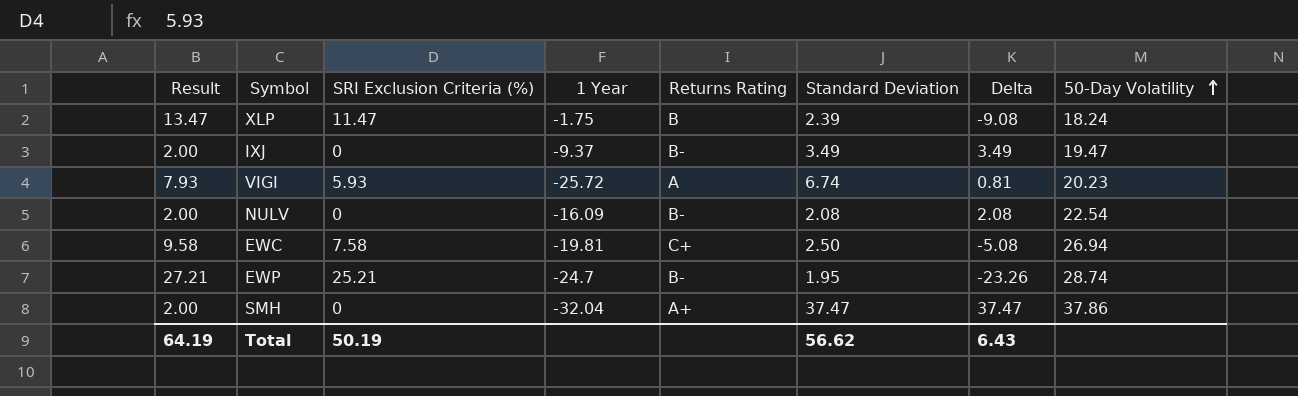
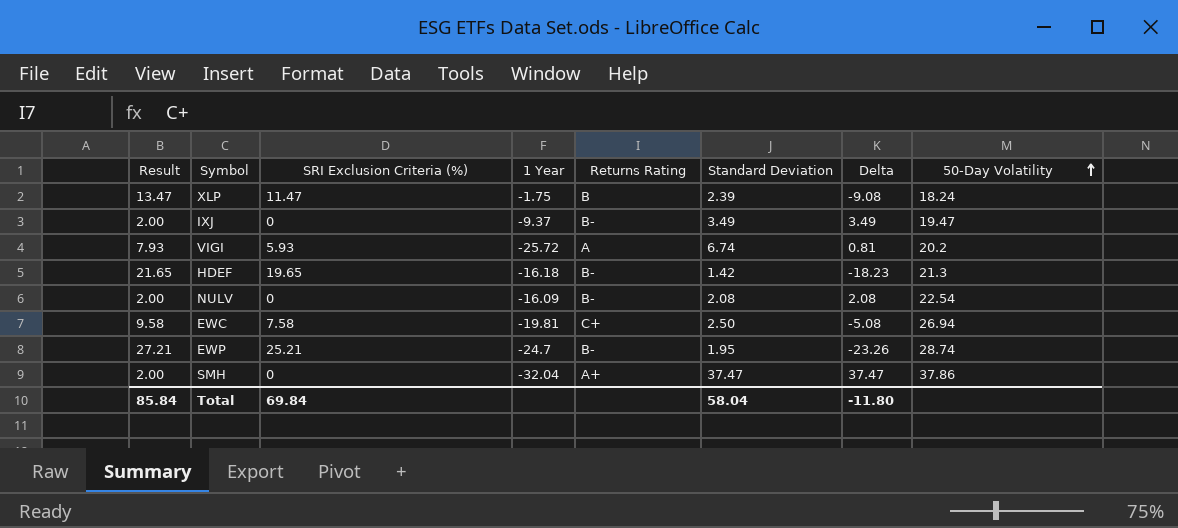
VIGI | 50-Day Volatility: 20.23 -> 20.2
row HDEF: none -> 21.65 | 19.65 | -16.18 | B- | 1.42 | -18.23 | 21.3
Total | Result: 64.19 -> 85.84
Total | SRI Exclusion Criteria (%): 50.19 -> 69.84
Total | Standard Deviation: 56.62 -> 58.04
Total | Delta: 6.43 -> -11.80

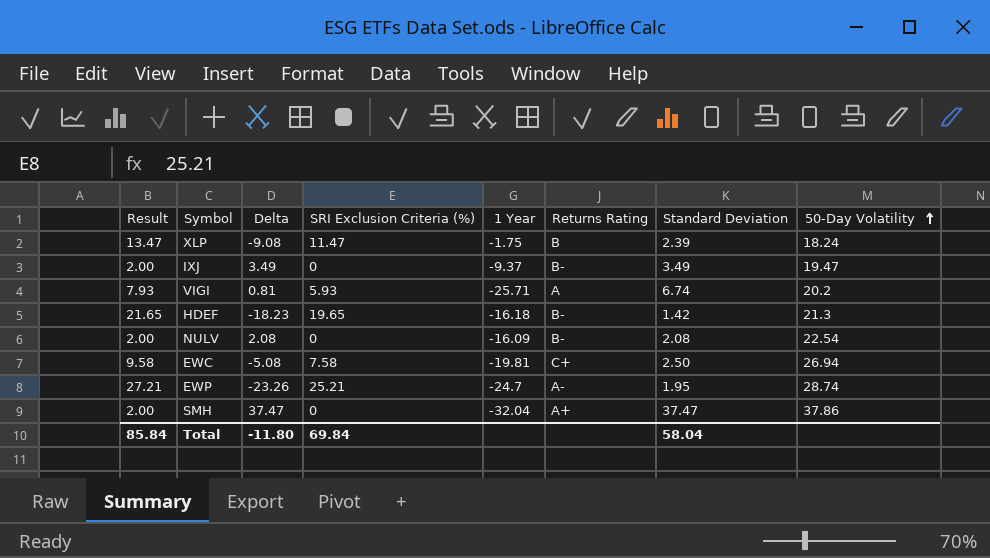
column Delta | position: 7 -> 3
VIGI | 1 Year: -25.72 -> -25.71
EWP | Returns Rating: B- -> A-

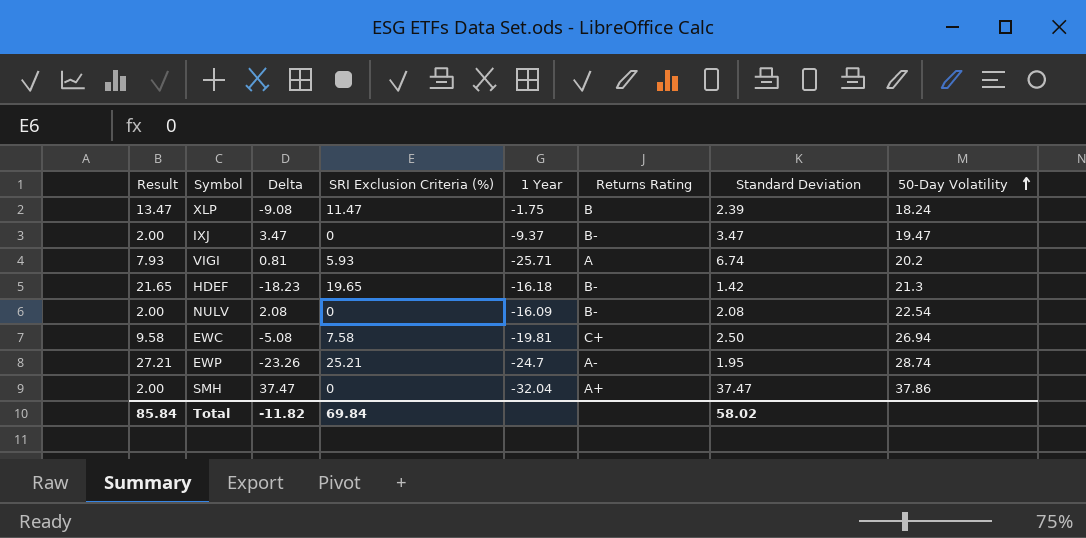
IXJ | Delta: 3.49 -> 3.47
IXJ | Standard Deviation: 3.49 -> 3.47
Total | Delta: -11.80 -> -11.82
Total | Standard Deviation: 58.04 -> 58.02

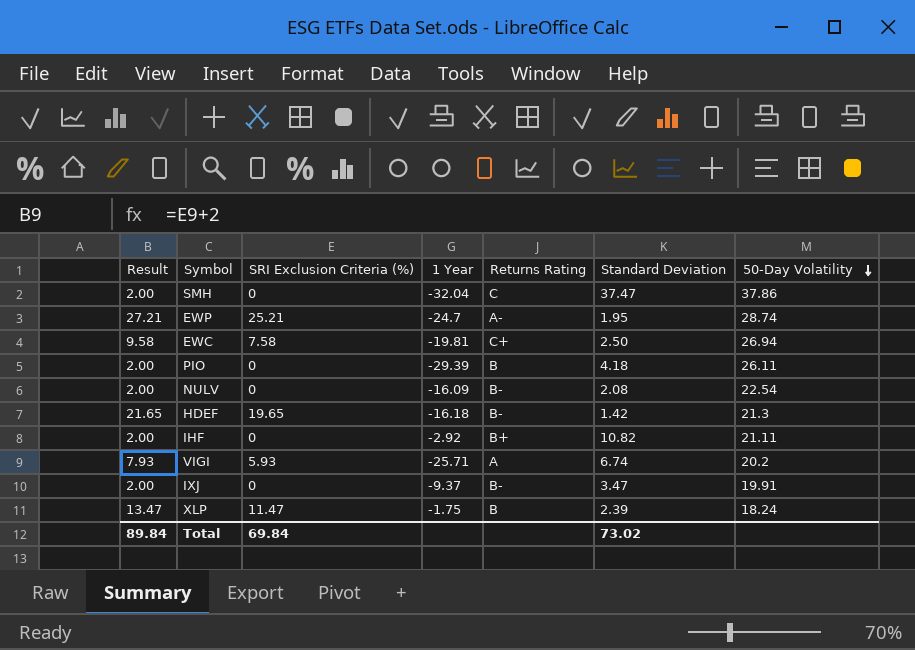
row order: 50-Day Volatility ascending -> 50-Day Volatility descending
column Delta | formula: [Standard Deviation] - [SRI Exclusion Criteria (%)] -> none
SMH | Returns Rating: A+ -> C
row PIO: none -> 2.00 | 0 | -29.39 | B | 4.18 | 26.11
row IHF: none -> 2.00 | 0 | -2.92 | B+ | 10.82 | 21.11
IXJ | 50-Day Volatility: 19.47 -> 19.91
Total | Result: 85.84 -> 89.84
Total | Standard Deviation: 58.02 -> 73.02

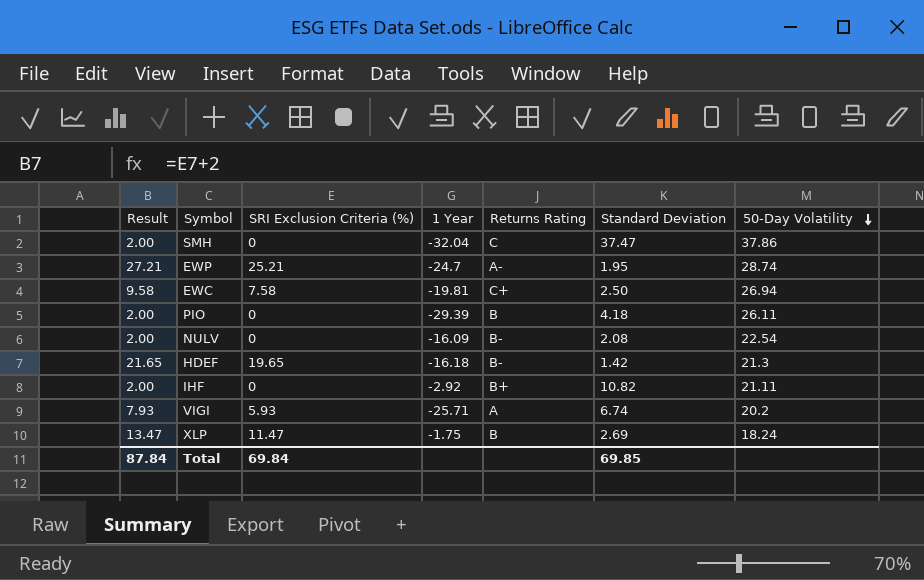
row IXJ: 2.00 | 0 | -9.37 | B- | 3.47 | 19.91 -> none
XLP | Standard Deviation: 2.39 -> 2.69
Total | Result: 89.84 -> 87.84
Total | Standard Deviation: 73.02 -> 69.85

